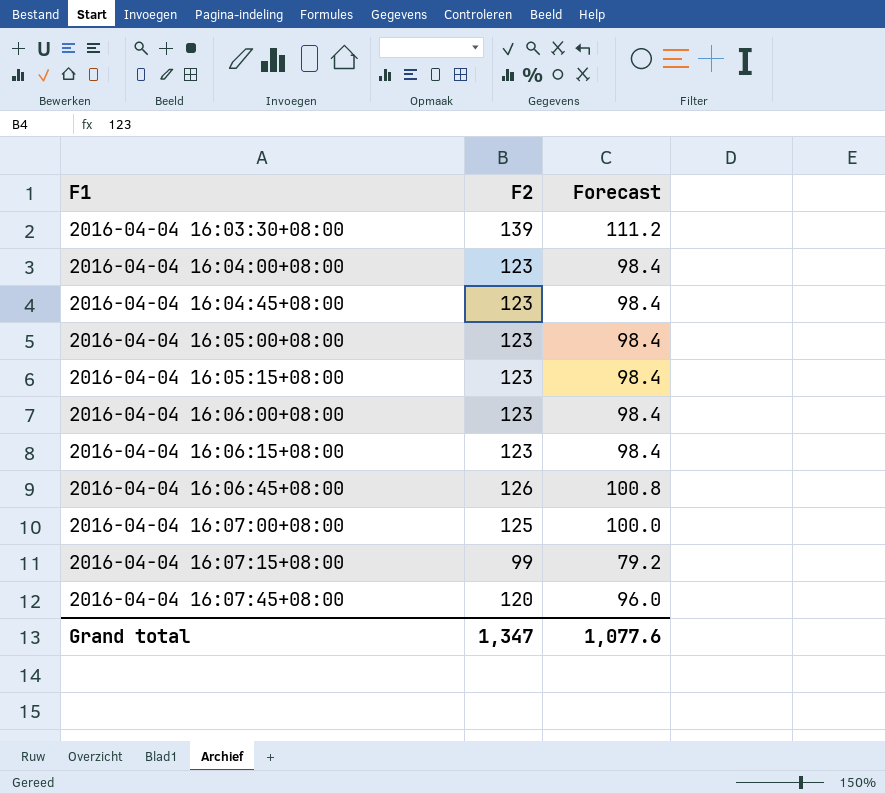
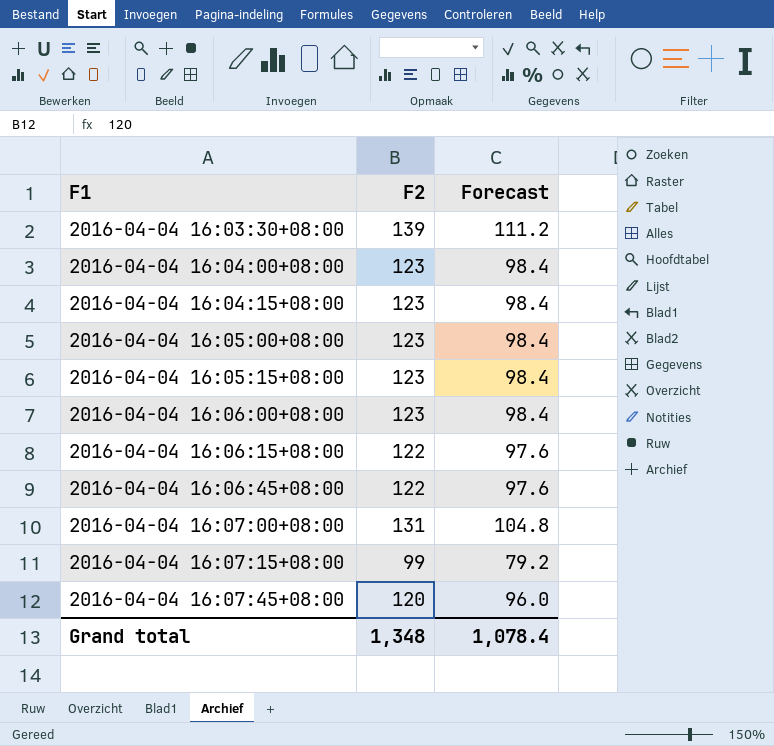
row 2016-04-04 16:04:45+08:00: 123 | 98.4 -> none
row 2016-04-04 16:04:15+08:00: none -> 123 | 98.4
2016-04-04 16:06:15+08:00 | F2: 123 -> 122
2016-04-04 16:06:15+08:00 | Forecast: 98.4 -> 97.6
2016-04-04 16:06:45+08:00 | F2: 126 -> 122
2016-04-04 16:06:45+08:00 | Forecast: 100.8 -> 97.6
2016-04-04 16:07:00+08:00 | F2: 125 -> 131
2016-04-04 16:07:00+08:00 | Forecast: 100.0 -> 104.8
Grand total | F2: 1,347 -> 1,348
Grand total | Forecast: 1,077.6 -> 1,078.4

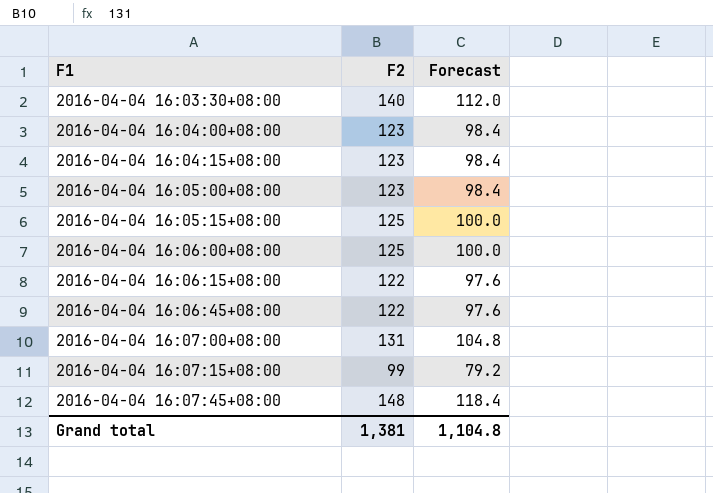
2016-04-04 16:03:30+08:00 | F2: 139 -> 140
2016-04-04 16:03:30+08:00 | Forecast: 111.2 -> 112.0
2016-04-04 16:05:15+08:00 | F2: 123 -> 125
2016-04-04 16:05:15+08:00 | Forecast: 98.4 -> 100.0
2016-04-04 16:06:00+08:00 | F2: 123 -> 125
2016-04-04 16:06:00+08:00 | Forecast: 98.4 -> 100.0
2016-04-04 16:07:45+08:00 | F2: 120 -> 148
2016-04-04 16:07:45+08:00 | Forecast: 96.0 -> 118.4
Grand total | F2: 1,348 -> 1,381
Grand total | Forecast: 1,078.4 -> 1,104.8

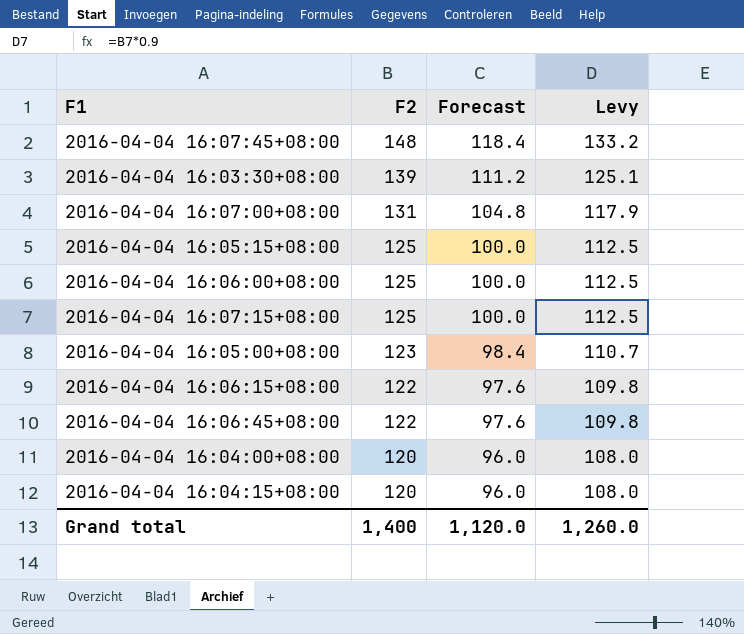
row order: F1 ascending -> F2 descending
column Levy | formula: none -> [F2] * 0.9
2016-04-04 16:03:30+08:00 | F2: 140 -> 139
2016-04-04 16:03:30+08:00 | Forecast: 112.0 -> 111.2
2016-04-04 16:07:15+08:00 | F2: 99 -> 125
2016-04-04 16:07:15+08:00 | Forecast: 79.2 -> 100.0
2016-04-04 16:04:00+08:00 | F2: 123 -> 120
2016-04-04 16:04:00+08:00 | Forecast: 98.4 -> 96.0
2016-04-04 16:04:15+08:00 | F2: 123 -> 120
2016-04-04 16:04:15+08:00 | Forecast: 98.4 -> 96.0
Grand total | F2: 1,381 -> 1,400
Grand total | Forecast: 1,104.8 -> 1,120.0

